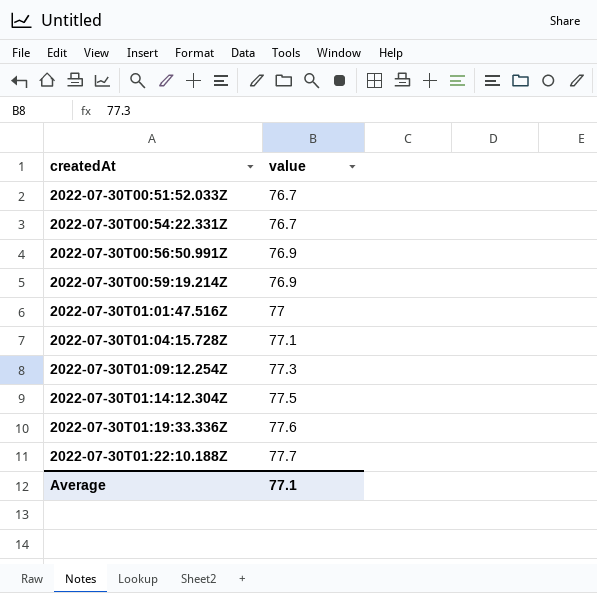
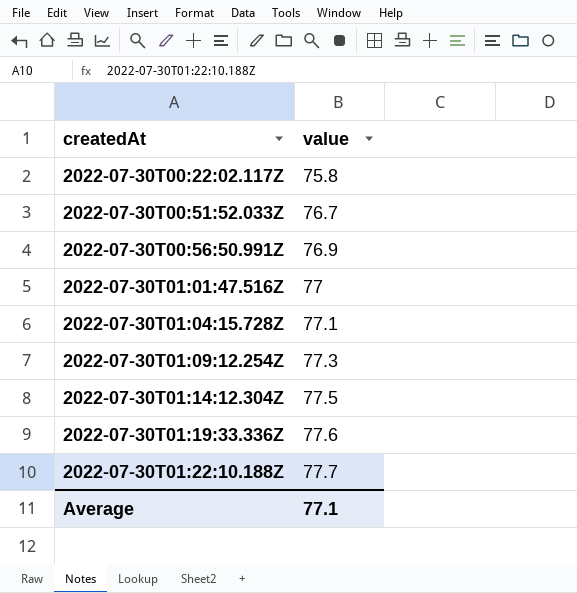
row 2022-07-30T00:54:22.331Z: 76.7 -> none
row 2022-07-30T00:59:19.214Z: 76.9 -> none
row 2022-07-30T00:22:02.117Z: none -> 75.8

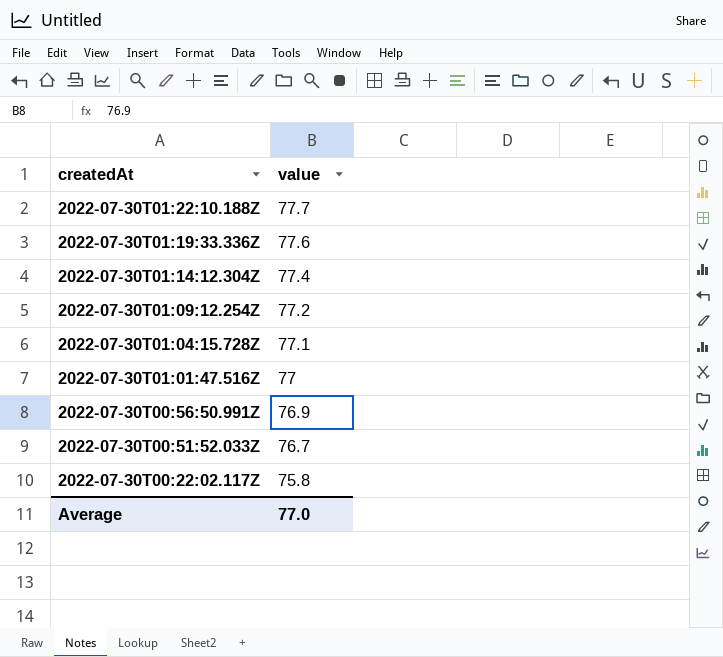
row order: createdAt ascending -> createdAt descending
2022-07-30T01:14:12.304Z | value: 77.5 -> 77.4
2022-07-30T01:09:12.254Z | value: 77.3 -> 77.2
Average | value: 77.1 -> 77.0

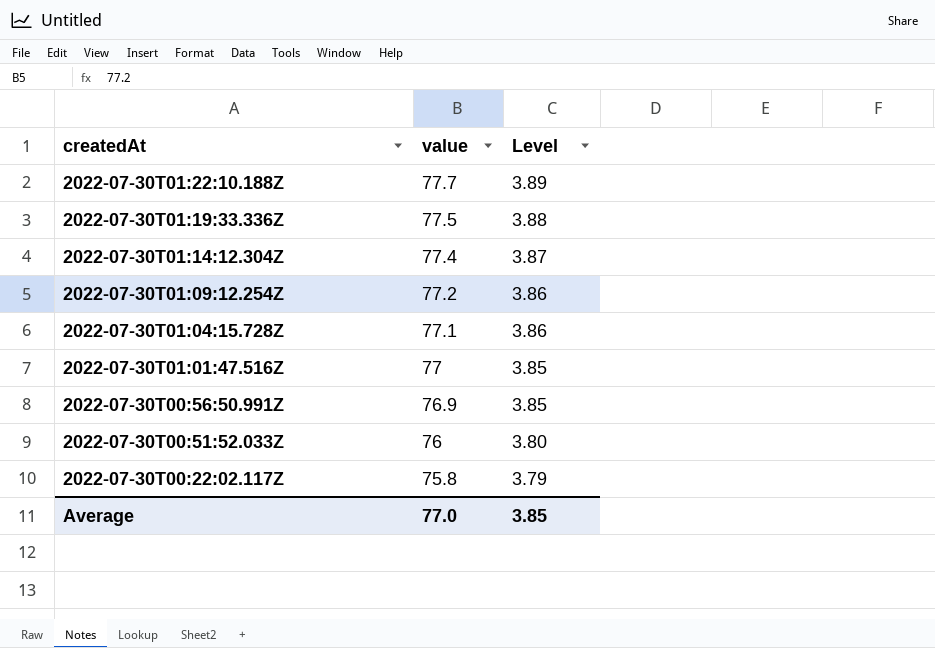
column Level | formula: none -> [value] * 0.05
2022-07-30T01:19:33.336Z | value: 77.6 -> 77.5
2022-07-30T00:51:52.033Z | value: 76.7 -> 76

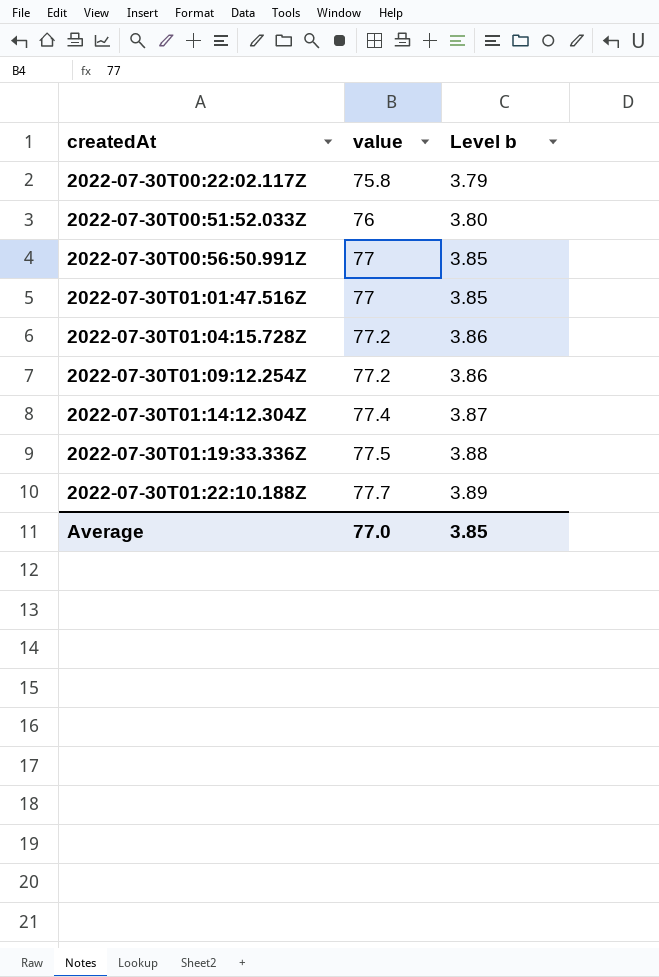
row order: createdAt descending -> createdAt ascending
column name: Level -> Level b
2022-07-30T00:56:50.991Z | value: 76.9 -> 77
2022-07-30T01:04:15.728Z | value: 77.1 -> 77.2

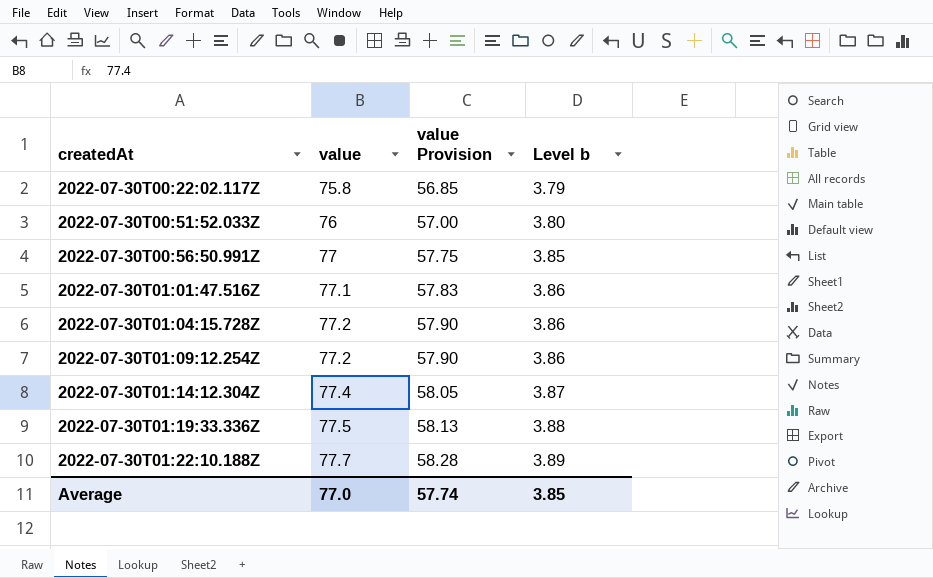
column value Provision | formula: none -> [value] * 0.75
2022-07-30T01:01:47.516Z | value: 77 -> 77.1
2022-07-30T01:01:47.516Z | Level b: 3.85 -> 3.86

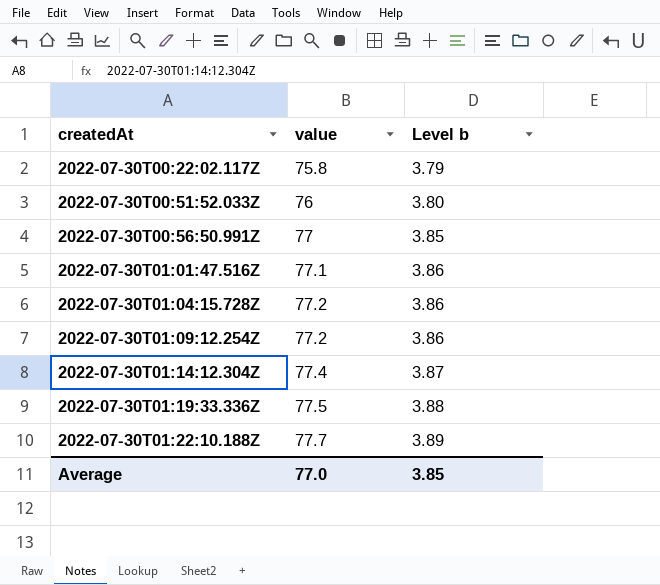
column value Provision | formula: [value] * 0.75 -> none

